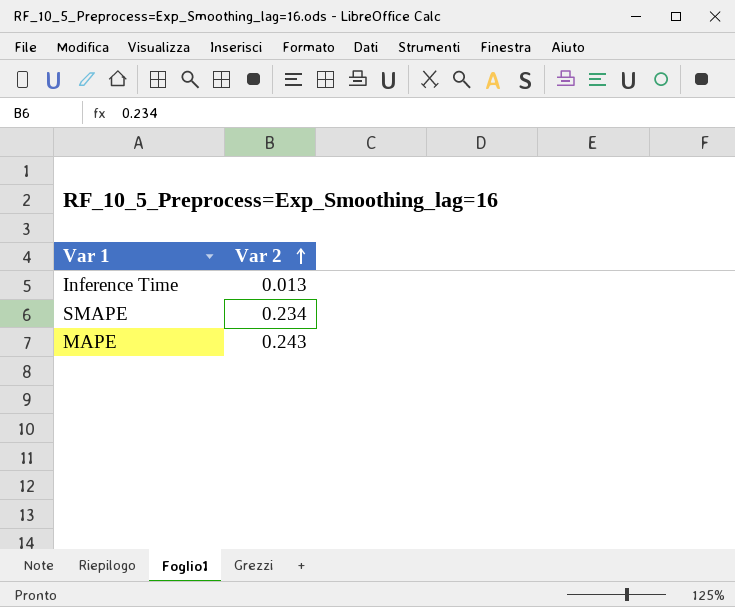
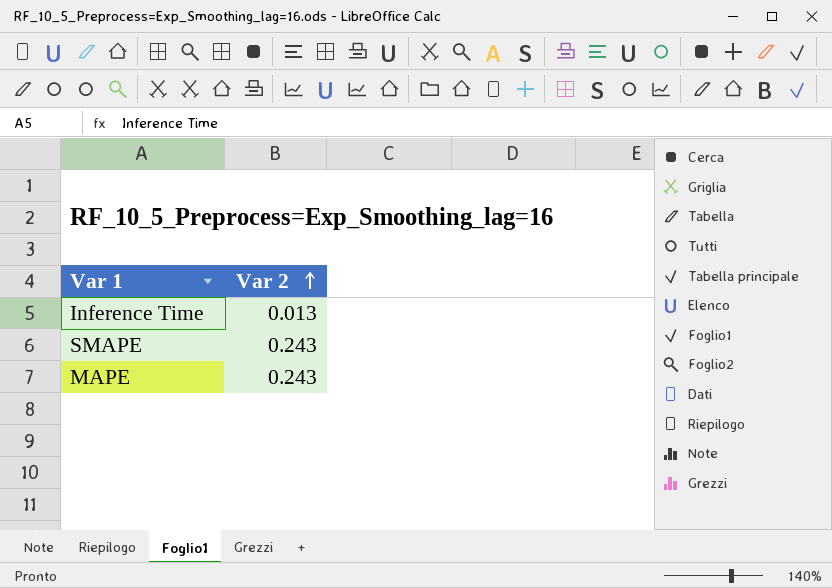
SMAPE | Var 2: 0.234 -> 0.243

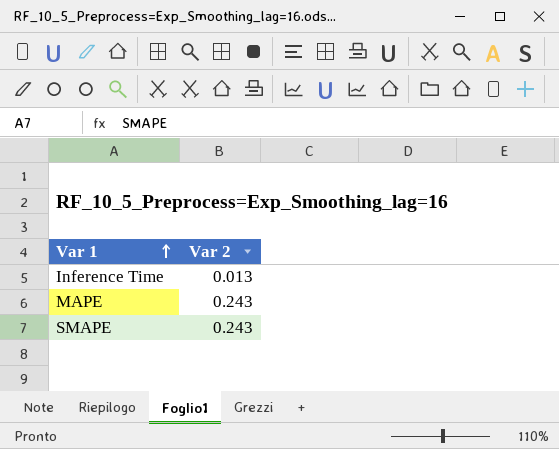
row order: Var 2 ascending -> Var 1 ascending

